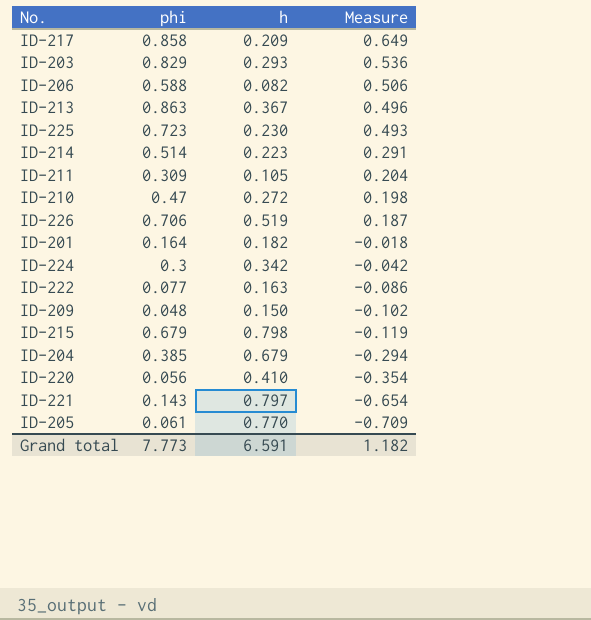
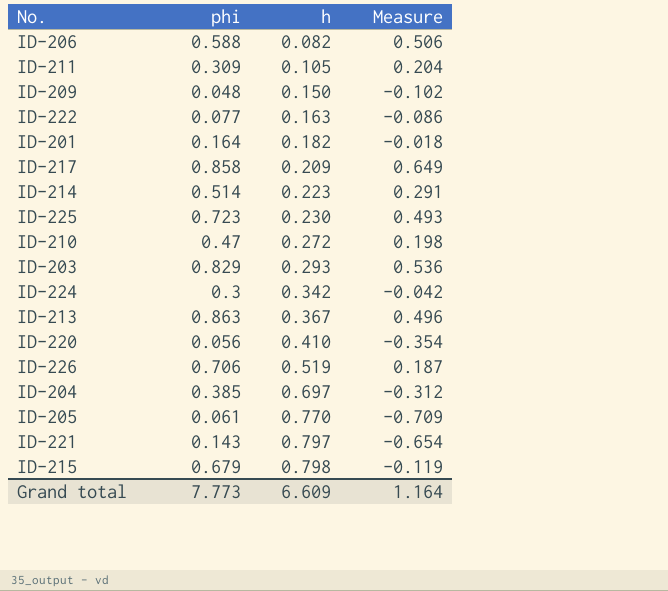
row order: Measure descending -> h ascending
ID-204 | h: 0.679 -> 0.697
ID-204 | Measure: -0.294 -> -0.312
Grand total | h: 6.591 -> 6.609
Grand total | Measure: 1.182 -> 1.164

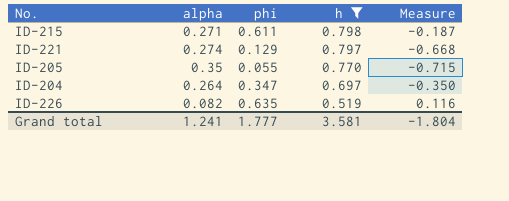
filter: none -> h >= 0.519
row order: h ascending -> h descending
column alpha | position: none -> 2
ID-215 | phi: 0.679 -> 0.611
ID-215 | Measure: -0.119 -> -0.187
ID-221 | phi: 0.143 -> 0.129
ID-221 | Measure: -0.654 -> -0.668
ID-205 | phi: 0.061 -> 0.055
ID-205 | Measure: -0.709 -> -0.715
ID-204 | phi: 0.385 -> 0.347
ID-204 | Measure: -0.312 -> -0.350
ID-226 | phi: 0.706 -> 0.635
ID-226 | Measure: 0.187 -> 0.116
Grand total | phi: 7.773 -> 1.777
Grand total | h: 6.609 -> 3.581
Grand total | Measure: 1.164 -> -1.804

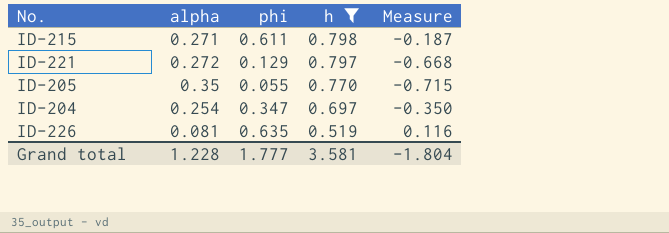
ID-221 | alpha: 0.274 -> 0.272
ID-204 | alpha: 0.264 -> 0.254
ID-226 | alpha: 0.082 -> 0.081
Grand total | alpha: 1.241 -> 1.228

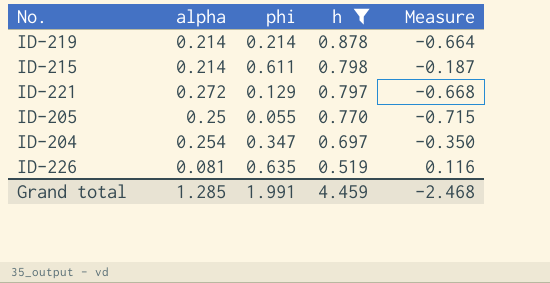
row ID-219: none -> 0.214 | 0.214 | 0.878 | -0.664
ID-215 | alpha: 0.271 -> 0.214
ID-205 | alpha: 0.35 -> 0.25
Grand total | alpha: 1.228 -> 1.285
Grand total | phi: 1.777 -> 1.991
Grand total | h: 3.581 -> 4.459
Grand total | Measure: -1.804 -> -2.468

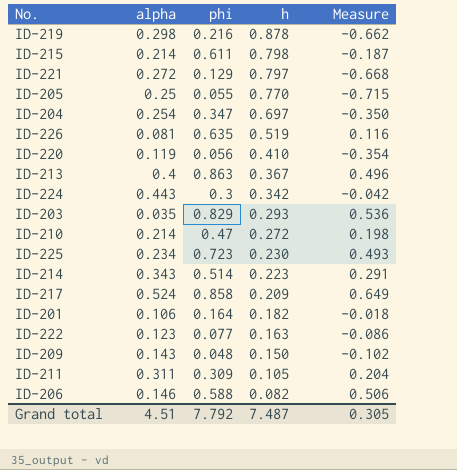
filter: h >= 0.519 -> none
ID-219 | alpha: 0.214 -> 0.298
ID-219 | phi: 0.214 -> 0.216
ID-219 | Measure: -0.664 -> -0.662
Grand total | alpha: 1.285 -> 4.51
Grand total | phi: 1.991 -> 7.792
Grand total | h: 4.459 -> 7.487
Grand total | Measure: -2.468 -> 0.305

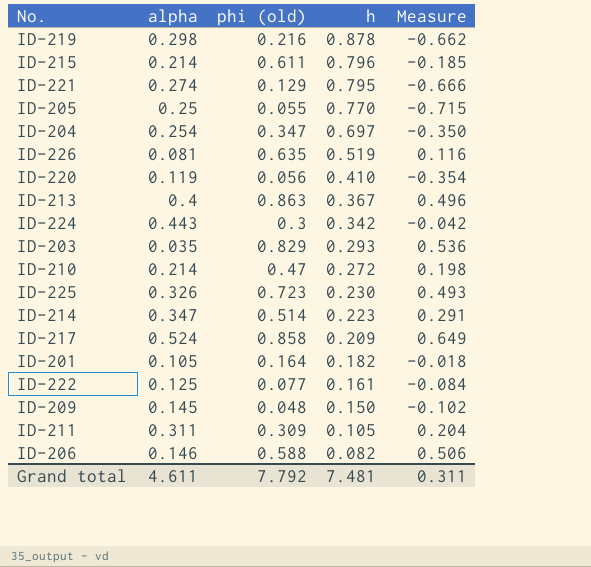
column name: phi -> phi (old)
ID-215 | h: 0.798 -> 0.796
ID-215 | Measure: -0.187 -> -0.185
ID-221 | alpha: 0.272 -> 0.274
ID-221 | h: 0.797 -> 0.795
ID-221 | Measure: -0.668 -> -0.666
ID-225 | alpha: 0.234 -> 0.326
ID-214 | alpha: 0.343 -> 0.347
ID-201 | alpha: 0.106 -> 0.105
ID-222 | alpha: 0.123 -> 0.125
ID-222 | h: 0.163 -> 0.161
ID-222 | Measure: -0.086 -> -0.084
ID-209 | alpha: 0.143 -> 0.145
Grand total | alpha: 4.51 -> 4.611
Grand total | h: 7.487 -> 7.481
Grand total | Measure: 0.305 -> 0.311

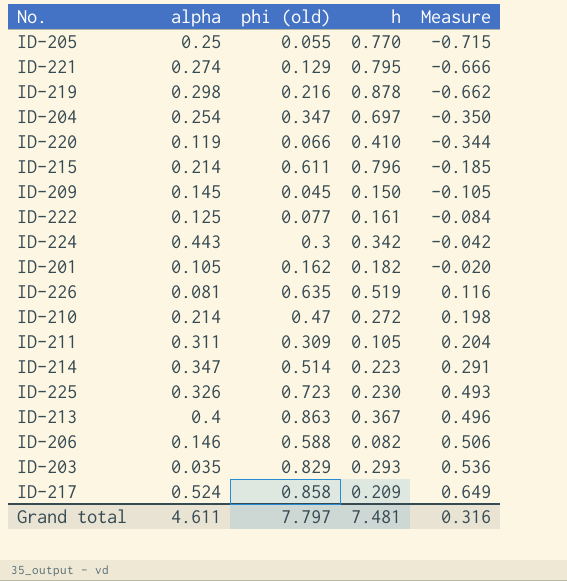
row order: h descending -> Measure ascending
ID-220 | phi (old): 0.056 -> 0.066
ID-220 | Measure: -0.354 -> -0.344
ID-209 | phi (old): 0.048 -> 0.045
ID-209 | Measure: -0.102 -> -0.105
ID-201 | phi (old): 0.164 -> 0.162
ID-201 | Measure: -0.018 -> -0.020
Grand total | phi (old): 7.792 -> 7.797
Grand total | Measure: 0.311 -> 0.316

